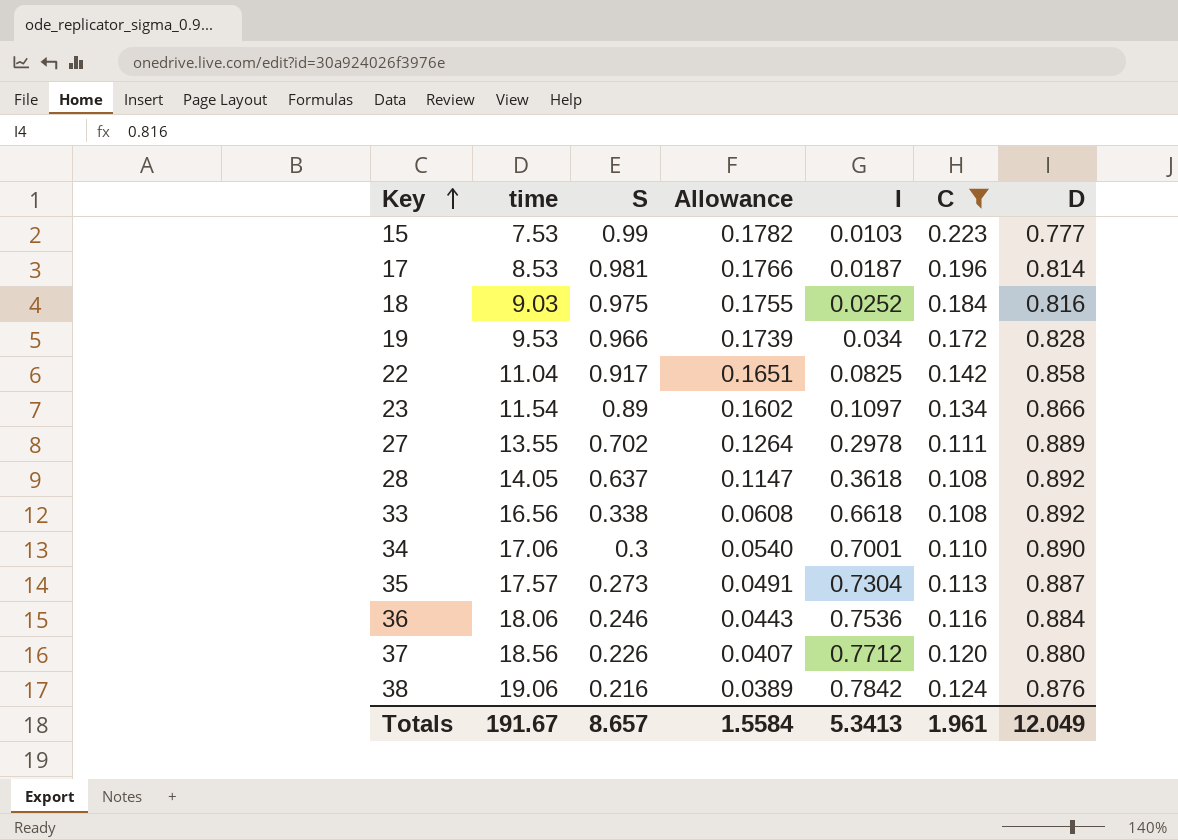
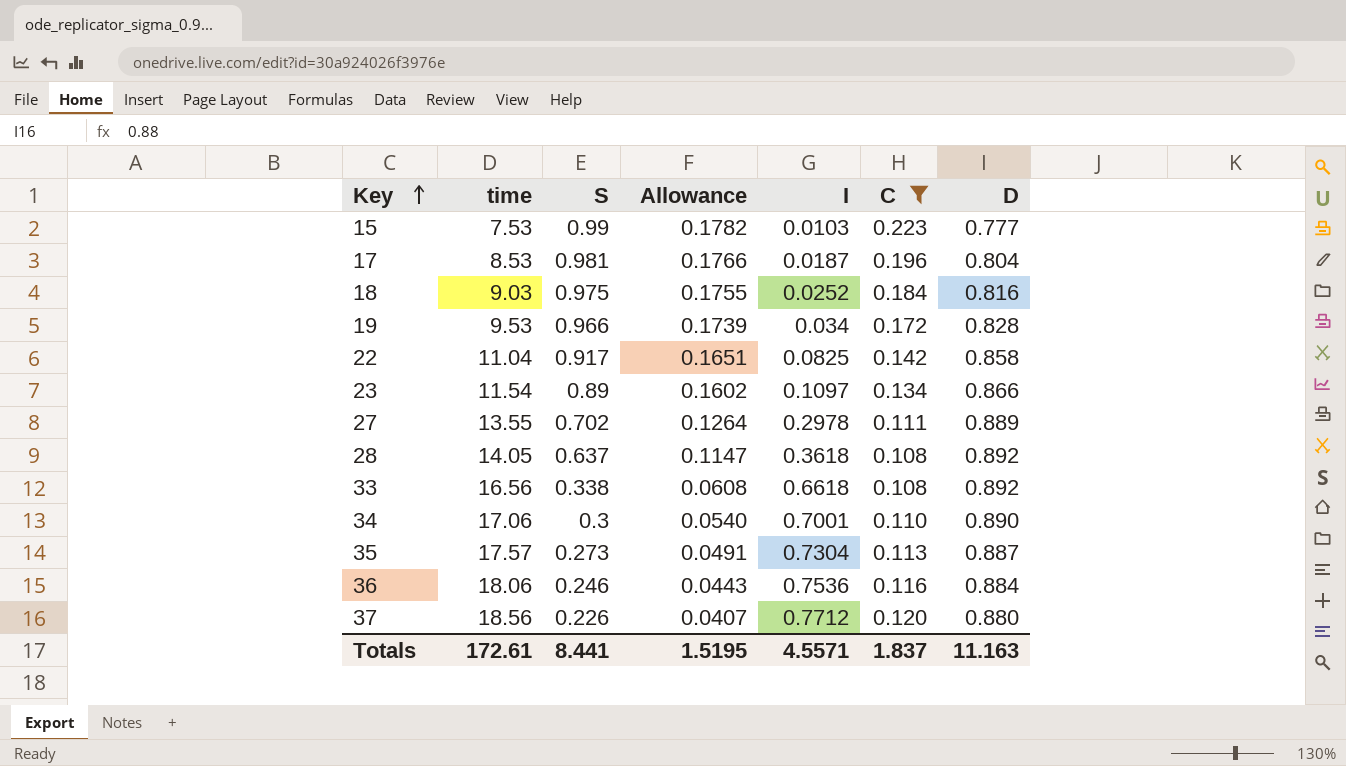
row 38: 19.06 | 0.216 | 0.0389 | 0.7842 | 0.124 | 0.876 -> none
17 | D: 0.814 -> 0.804
Totals | time: 191.67 -> 172.61
Totals | S: 8.657 -> 8.441
Totals | Allowance: 1.5584 -> 1.5195
Totals | I: 5.3413 -> 4.5571
Totals | C: 1.961 -> 1.837
Totals | D: 12.049 -> 11.163

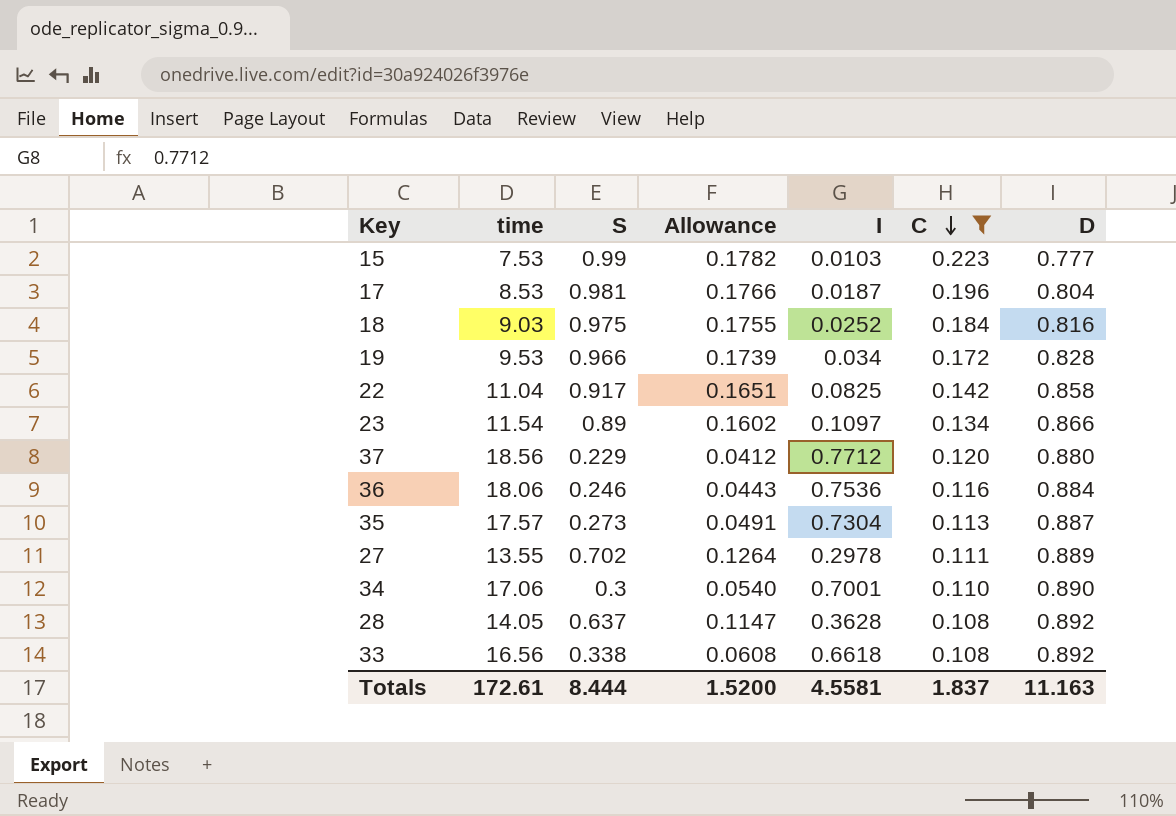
row order: Key ascending -> C descending
37 | S: 0.226 -> 0.229
37 | Allowance: 0.0407 -> 0.0412
28 | I: 0.3618 -> 0.3628
Totals | S: 8.441 -> 8.444
Totals | Allowance: 1.5195 -> 1.5200
Totals | I: 4.5571 -> 4.5581

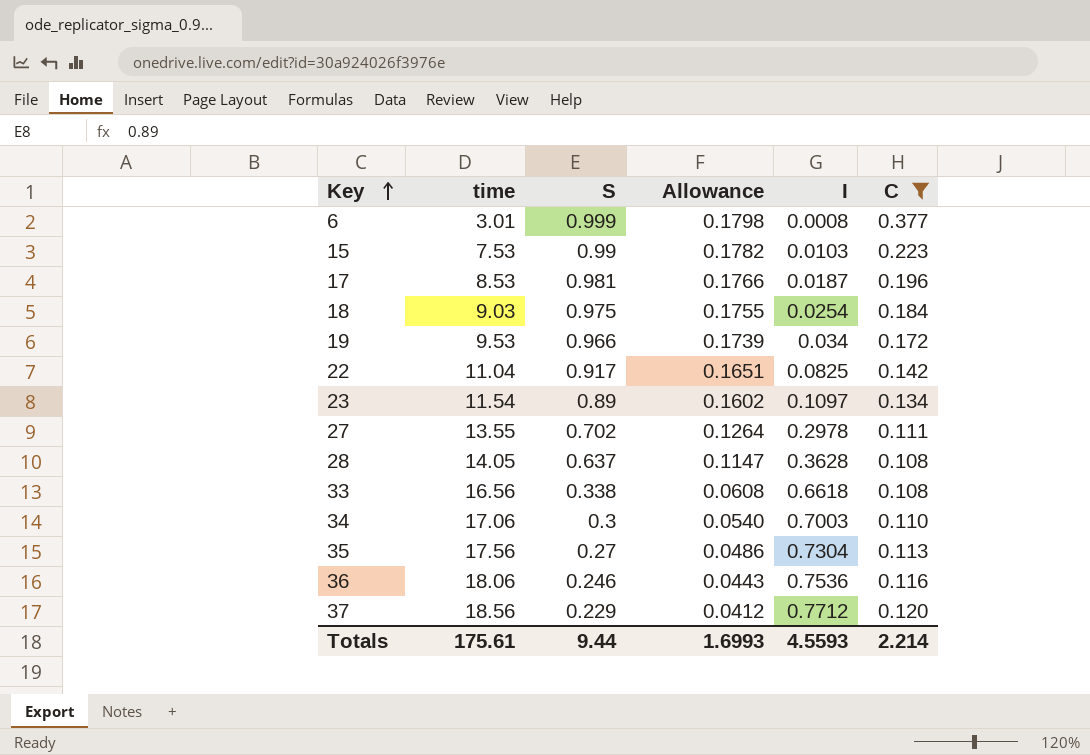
row order: C descending -> Key ascending
column D | position: 7 -> none
row 6: none -> 3.01 | 0.999 | 0.1798 | 0.0008 | 0.377
18 | I: 0.0252 -> 0.0254
34 | I: 0.7001 -> 0.7003
35 | time: 17.57 -> 17.56
35 | S: 0.273 -> 0.27
35 | Allowance: 0.0491 -> 0.0486
Totals | time: 172.61 -> 175.61
Totals | S: 8.444 -> 9.44
Totals | Allowance: 1.5200 -> 1.6993
Totals | I: 4.5581 -> 4.5593
Totals | C: 1.837 -> 2.214

